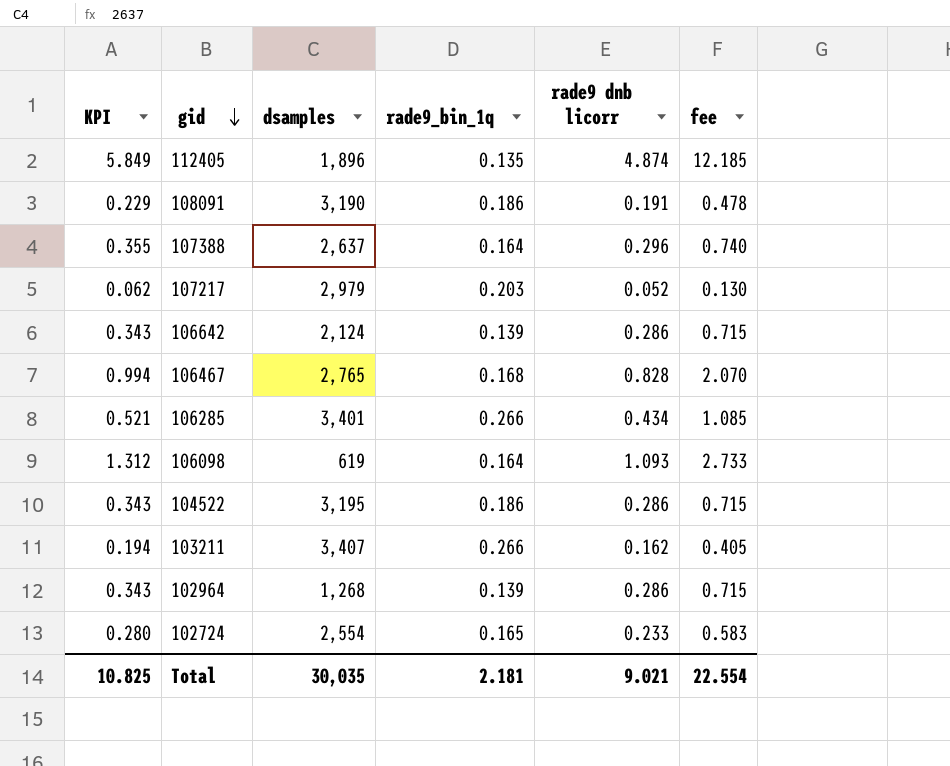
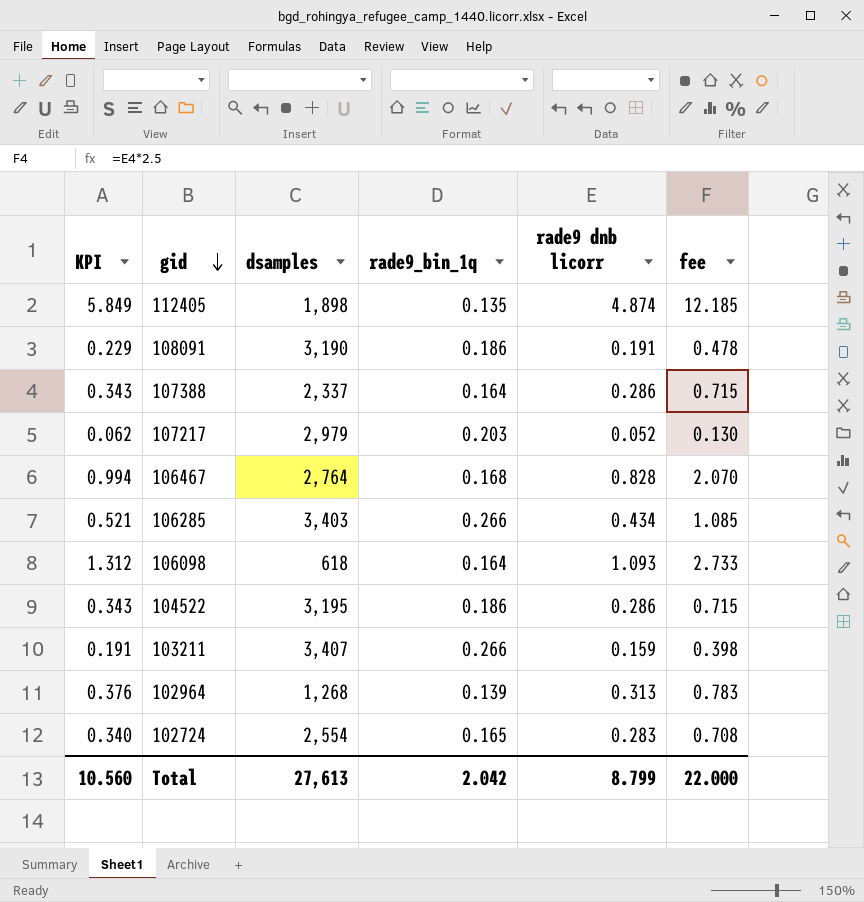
row 106642: 0.343 | 2,124 | 0.139 | 0.286 | 0.715 -> none
112405 | dsamples: 1,896 -> 1,898
107388 | KPI: 0.355 -> 0.343
107388 | dsamples: 2,637 -> 2,337
107388 | rade9 dnb licorr: 0.296 -> 0.286
107388 | fee: 0.740 -> 0.715
106467 | dsamples: 2,765 -> 2,764
106285 | dsamples: 3,401 -> 3,403
106098 | dsamples: 619 -> 618
103211 | KPI: 0.194 -> 0.191
103211 | rade9 dnb licorr: 0.162 -> 0.159
103211 | fee: 0.405 -> 0.398
102964 | KPI: 0.343 -> 0.376
102964 | rade9 dnb licorr: 0.286 -> 0.313
102964 | fee: 0.715 -> 0.783
102724 | KPI: 0.280 -> 0.340
102724 | rade9 dnb licorr: 0.233 -> 0.283
102724 | fee: 0.583 -> 0.708
Total | KPI: 10.825 -> 10.560
Total | dsamples: 30,035 -> 27,613
Total | rade9_bin_1q: 2.181 -> 2.042
Total | rade9 dnb licorr: 9.021 -> 8.799
Total | fee: 22.554 -> 22.000

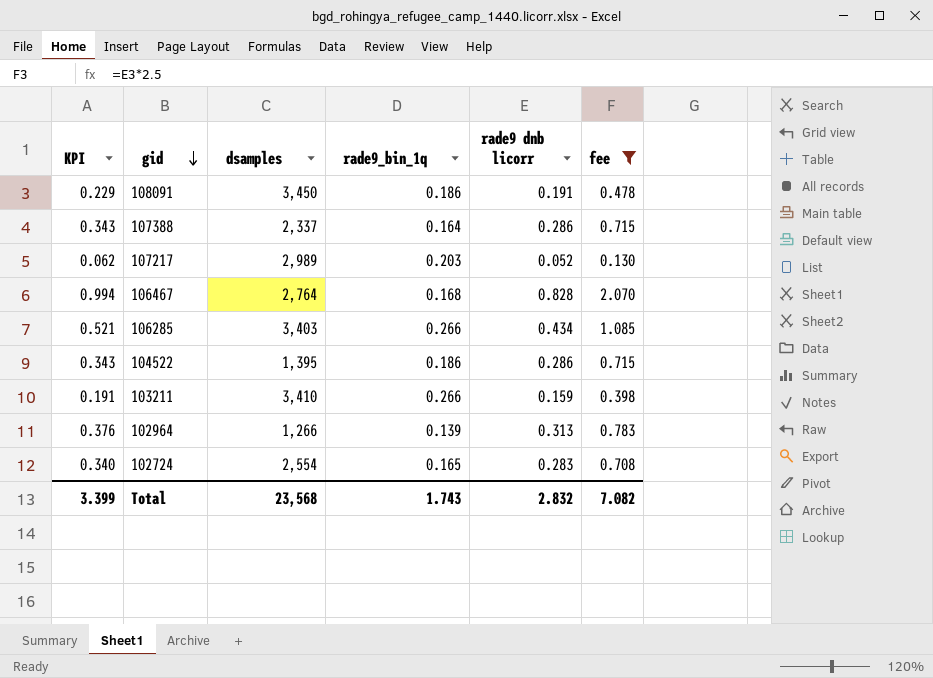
filter: none -> fee <= 2.070
108091 | dsamples: 3,190 -> 3,450
107217 | dsamples: 2,979 -> 2,989
104522 | dsamples: 3,195 -> 1,395
103211 | dsamples: 3,407 -> 3,410
102964 | dsamples: 1,268 -> 1,266
Total | KPI: 10.560 -> 3.399
Total | dsamples: 27,613 -> 23,568
Total | rade9_bin_1q: 2.042 -> 1.743
Total | rade9 dnb licorr: 8.799 -> 2.832
Total | fee: 22.000 -> 7.082

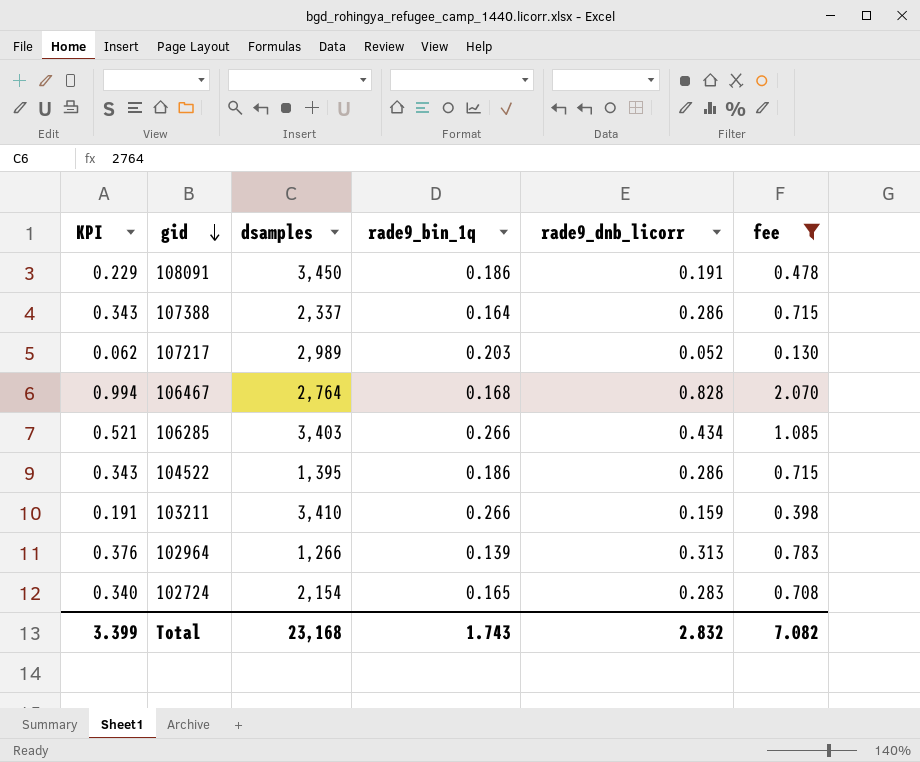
column name: rade9 dnb licorr -> rade9_dnb_licorr
102724 | dsamples: 2,554 -> 2,154
Total | dsamples: 23,568 -> 23,168

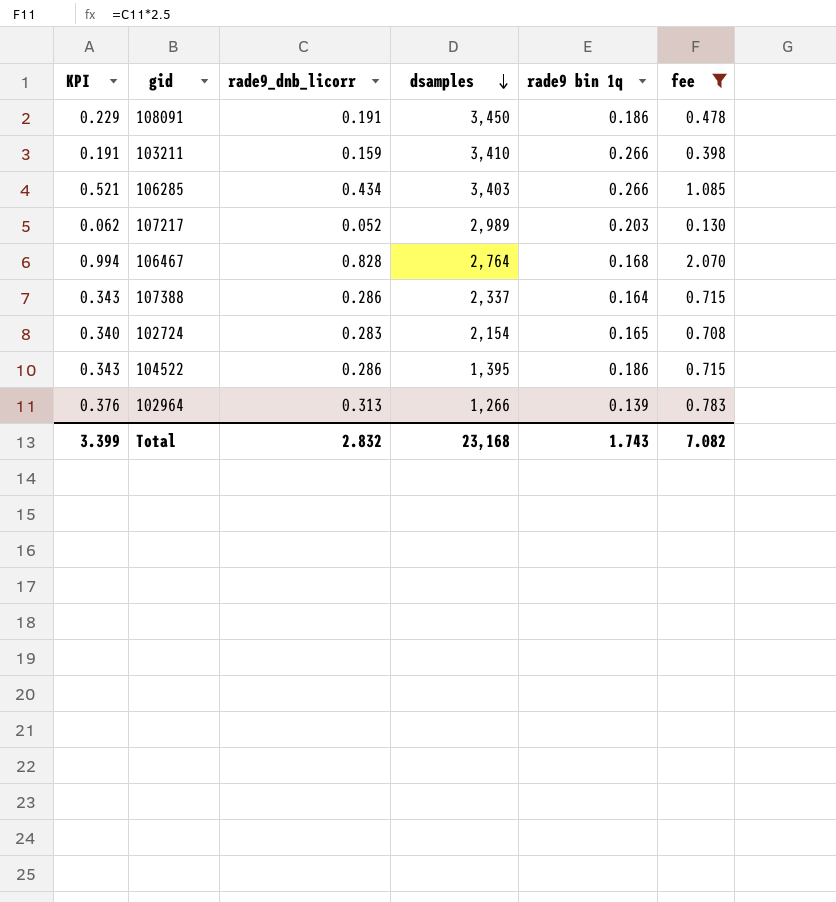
row order: gid descending -> dsamples descending
column rade9_dnb_licorr | position: 5 -> 3
column name: rade9_bin_1q -> rade9 bin 1q

